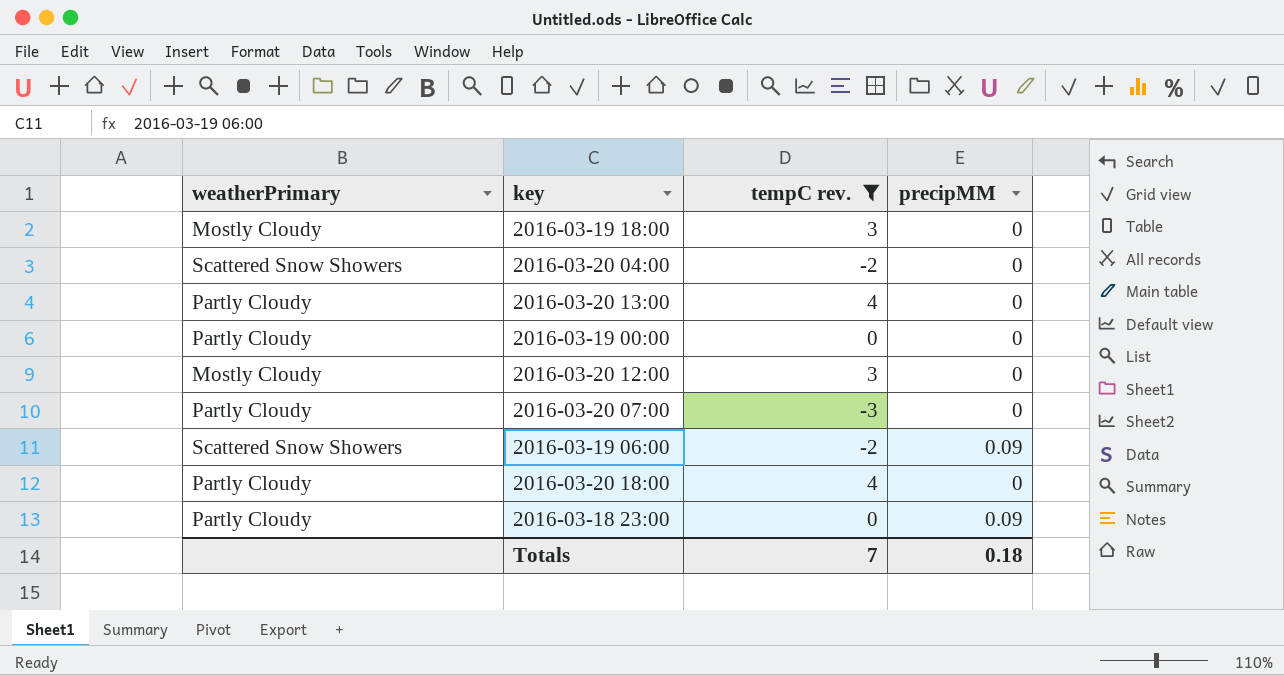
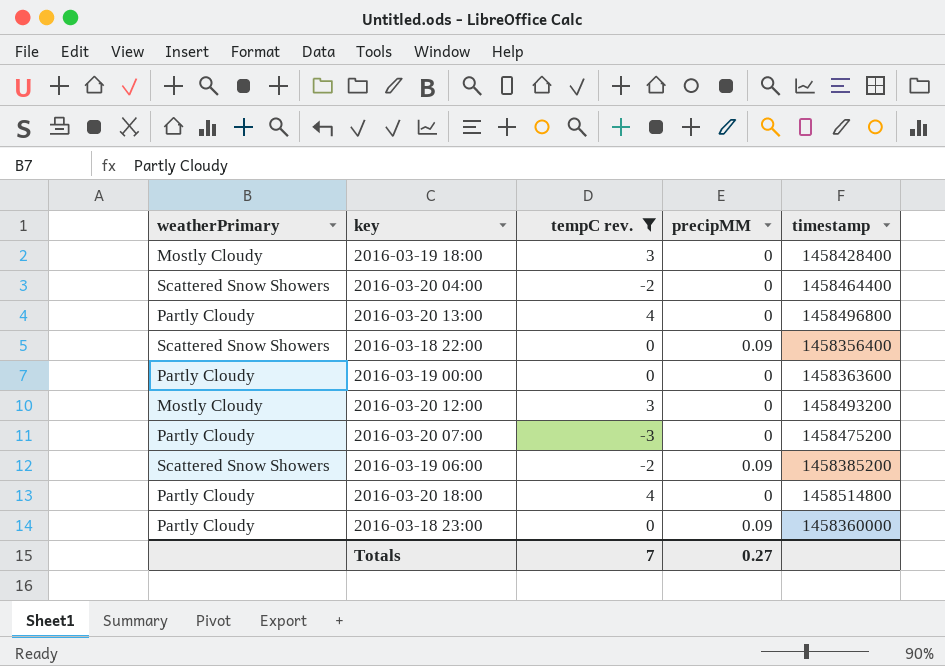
column timestamp | position: none -> 5
row 2016-03-18 22:00: none -> Scattered Snow Showers | 0 | 0.09 | 1458356400
Totals | precipMM: 0.18 -> 0.27

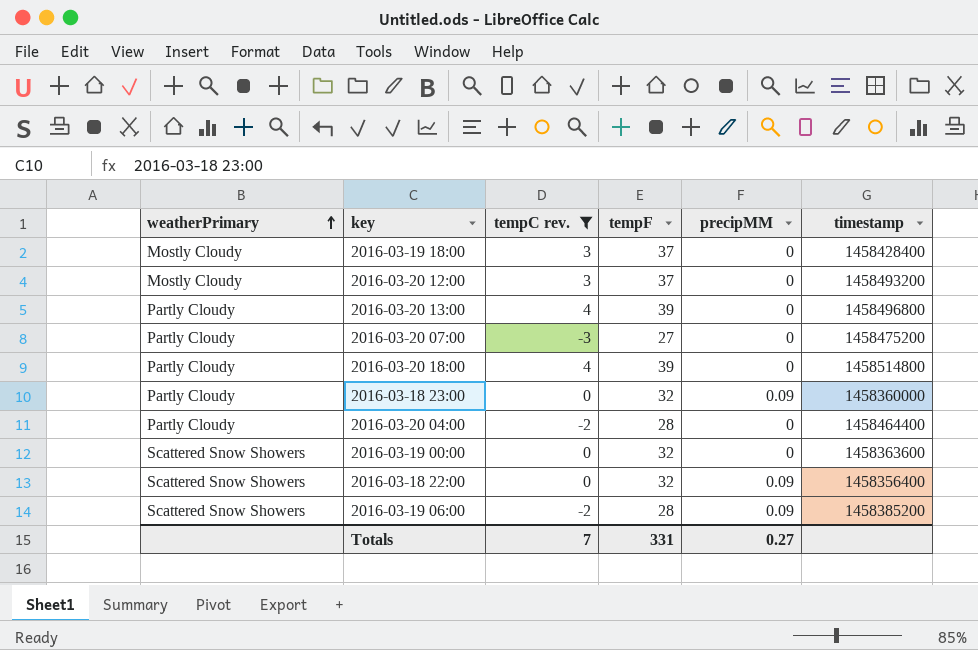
row order: none -> weatherPrimary ascending
column tempF | position: none -> 4
2016-03-20 04:00 | weatherPrimary: Scattered Snow Showers -> Partly Cloudy
2016-03-19 00:00 | weatherPrimary: Partly Cloudy -> Scattered Snow Showers

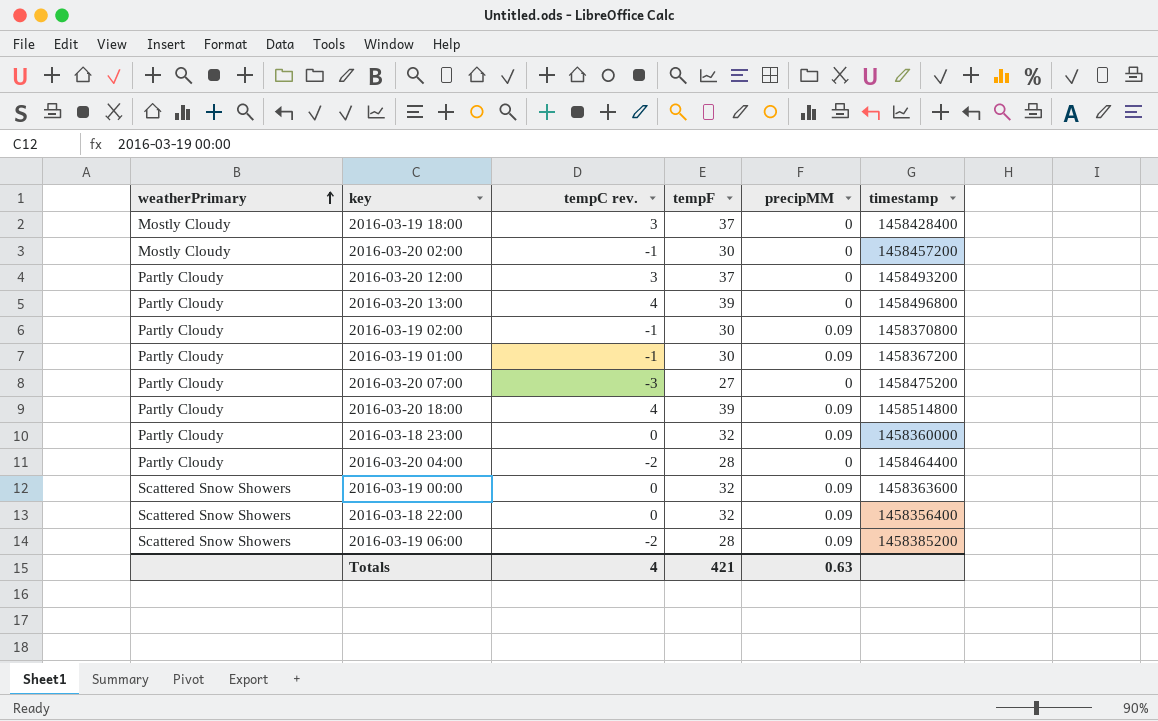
filter: tempC rev. != -1 -> none
2016-03-20 12:00 | weatherPrimary: Mostly Cloudy -> Partly Cloudy
2016-03-20 18:00 | precipMM: 0 -> 0.09
2016-03-19 00:00 | precipMM: 0 -> 0.09
Totals | tempC rev.: 7 -> 4
Totals | tempF: 331 -> 421
Totals | precipMM: 0.27 -> 0.63

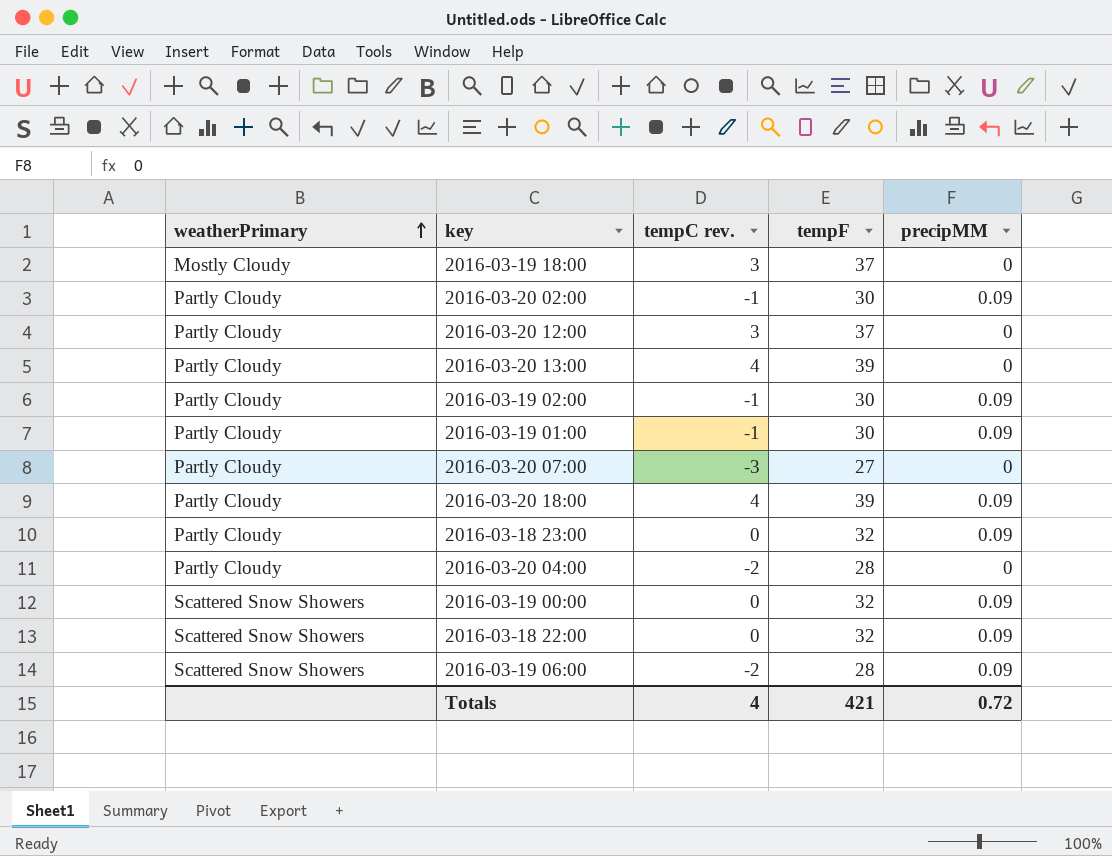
column timestamp | position: 6 -> none
2016-03-20 02:00 | weatherPrimary: Mostly Cloudy -> Partly Cloudy
2016-03-20 02:00 | precipMM: 0 -> 0.09
Totals | precipMM: 0.63 -> 0.72

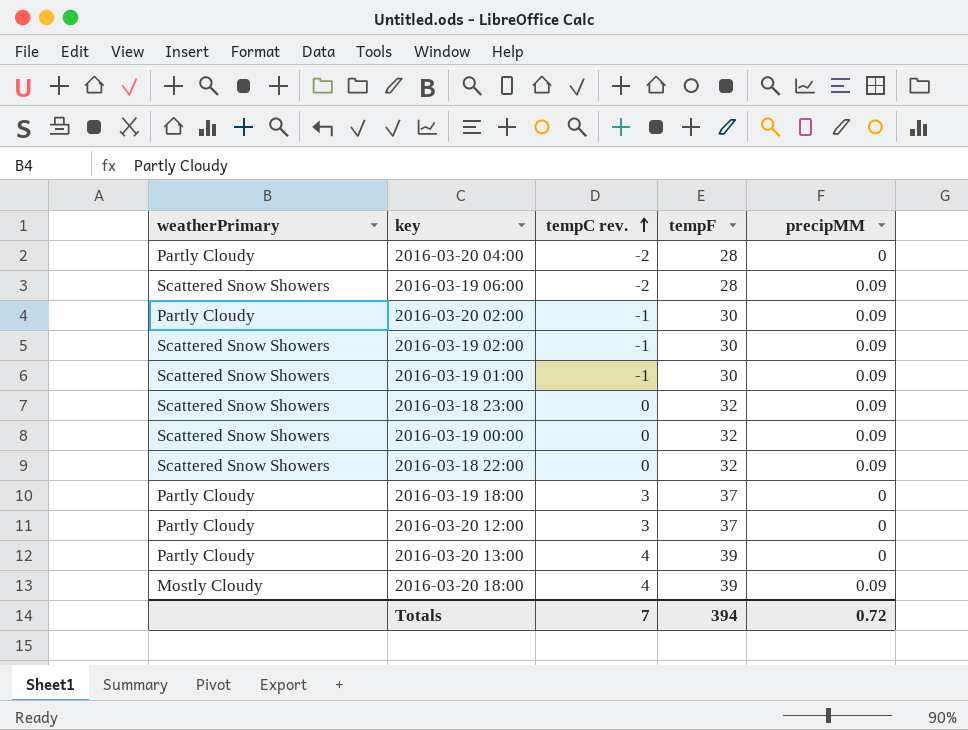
row order: weatherPrimary ascending -> tempC rev. ascending
row 2016-03-20 07:00: Partly Cloudy | -3 | 27 | 0 -> none
2016-03-19 02:00 | weatherPrimary: Partly Cloudy -> Scattered Snow Showers
2016-03-19 01:00 | weatherPrimary: Partly Cloudy -> Scattered Snow Showers
2016-03-18 23:00 | weatherPrimary: Partly Cloudy -> Scattered Snow Showers
2016-03-19 18:00 | weatherPrimary: Mostly Cloudy -> Partly Cloudy
2016-03-20 18:00 | weatherPrimary: Partly Cloudy -> Mostly Cloudy
Totals | tempC rev.: 4 -> 7
Totals | tempF: 421 -> 394

